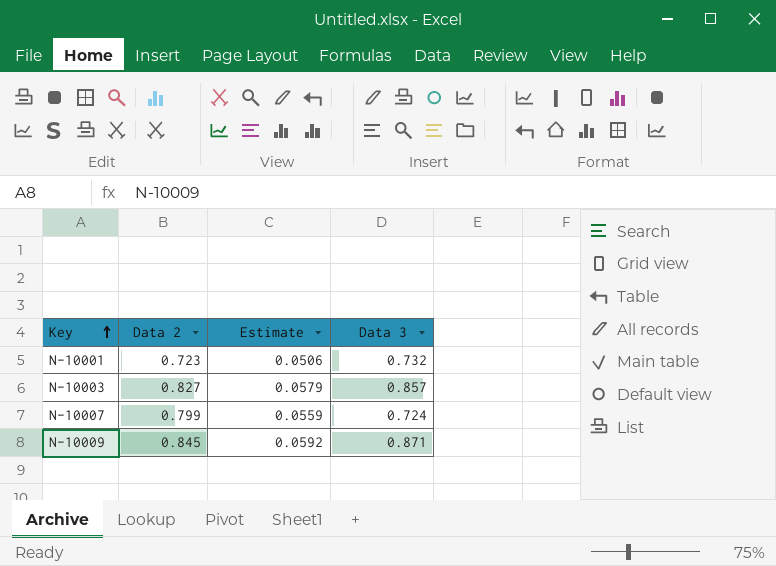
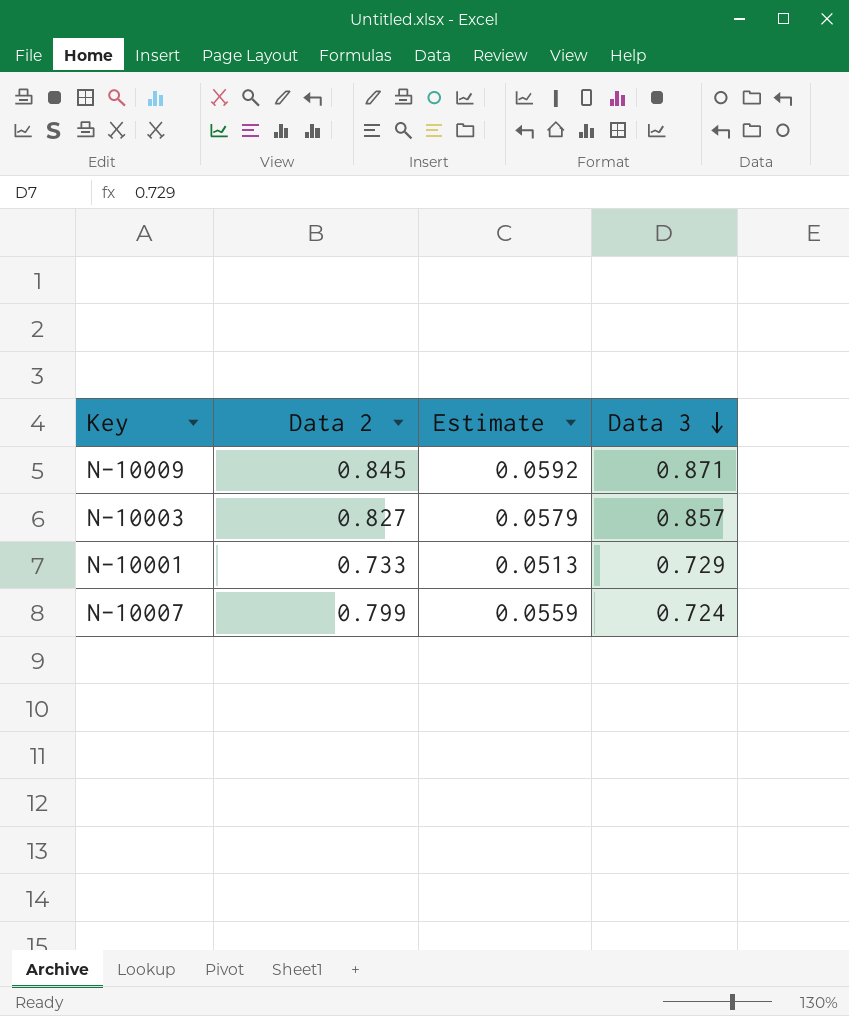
row order: Key ascending -> Data 3 descending
N-10001 | Data 2: 0.723 -> 0.733
N-10001 | Estimate: 0.0506 -> 0.0513
N-10001 | Data 3: 0.732 -> 0.729

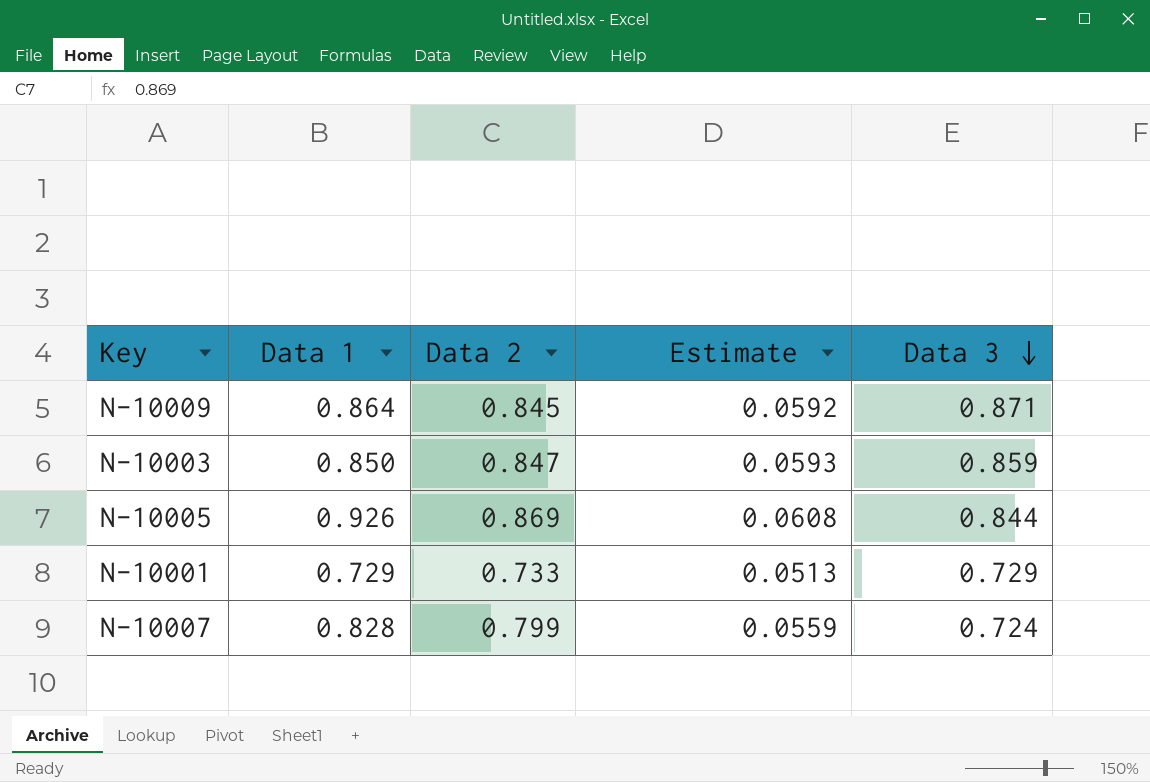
column Data 1 | position: none -> 2
N-10003 | Data 2: 0.827 -> 0.847
N-10003 | Estimate: 0.0579 -> 0.0593
N-10003 | Data 3: 0.857 -> 0.859
row N-10005: none -> 0.926 | 0.869 | 0.0608 | 0.844

